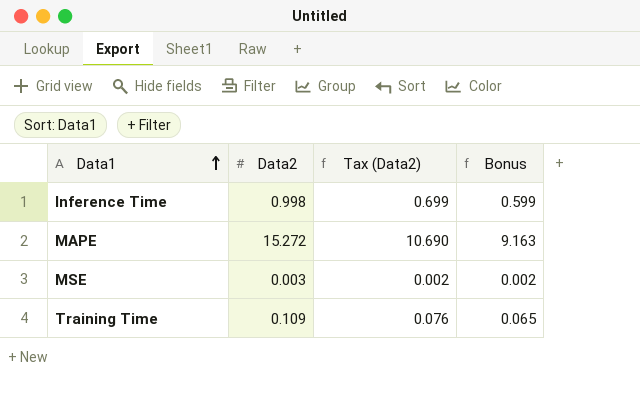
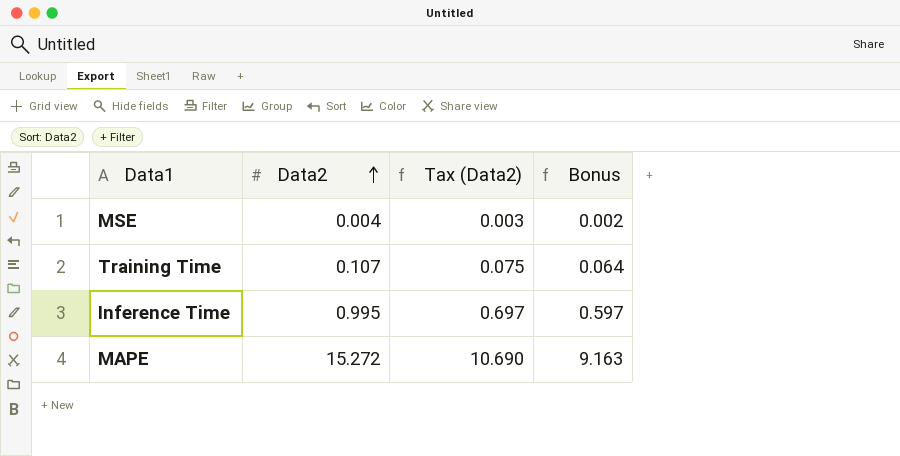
row order: Data1 ascending -> Data2 ascending
MSE | Data2: 0.003 -> 0.004
MSE | Tax (Data2): 0.002 -> 0.003
Training Time | Data2: 0.109 -> 0.107
Training Time | Tax (Data2): 0.076 -> 0.075
Training Time | Bonus: 0.065 -> 0.064
Inference Time | Data2: 0.998 -> 0.995
Inference Time | Tax (Data2): 0.699 -> 0.697
Inference Time | Bonus: 0.599 -> 0.597

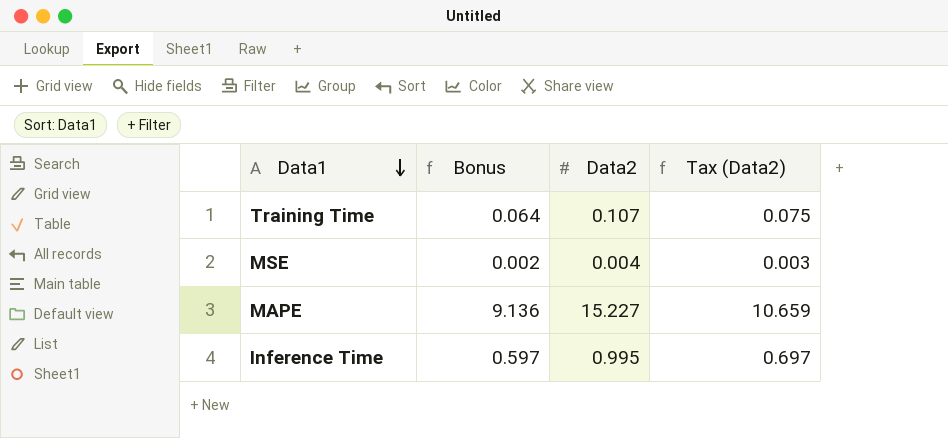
row order: Data2 ascending -> Data1 descending
column Bonus | position: 4 -> 2
MAPE | Bonus: 9.163 -> 9.136
MAPE | Data2: 15.272 -> 15.227
MAPE | Tax (Data2): 10.690 -> 10.659

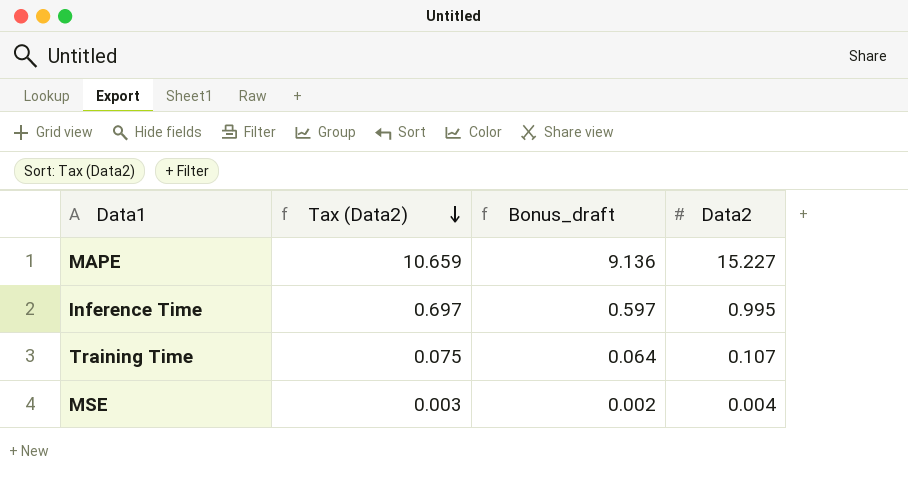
row order: Data1 descending -> Tax (Data2) descending
column Tax (Data2) | position: 4 -> 2
column name: Bonus -> Bonus_draft

